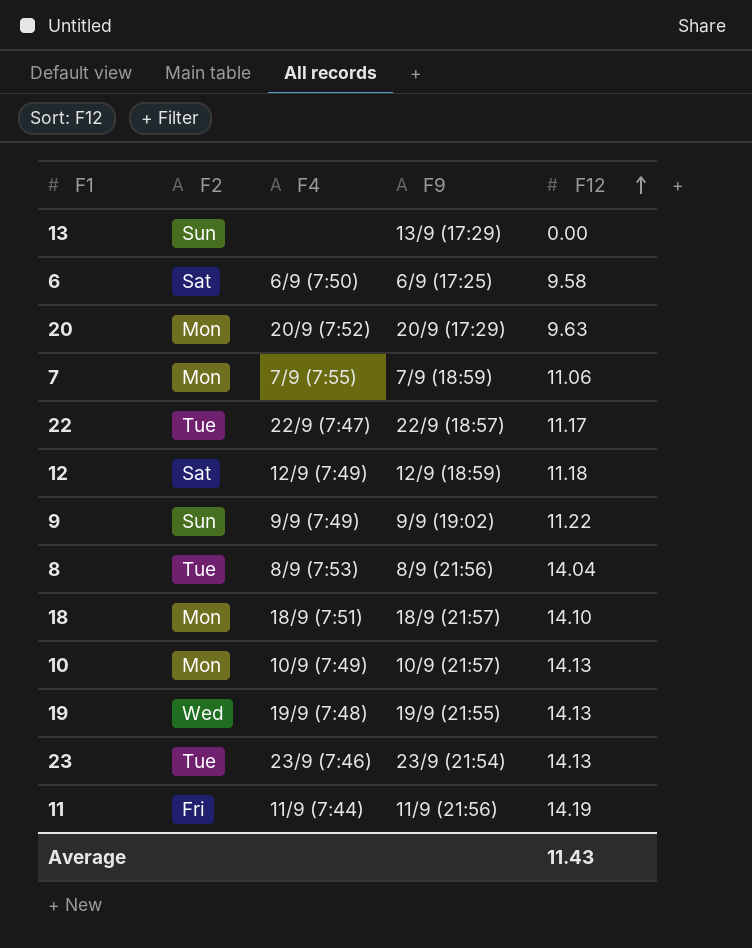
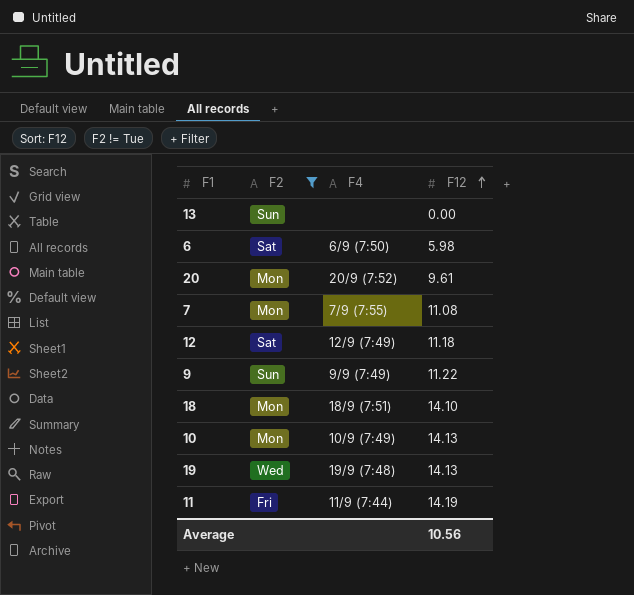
filter: none -> F2 != Tue
column F9 | position: 4 -> none
6 | F12: 9.58 -> 5.98
20 | F12: 9.63 -> 9.61
7 | F12: 11.06 -> 11.08
Average | F12: 11.43 -> 10.56

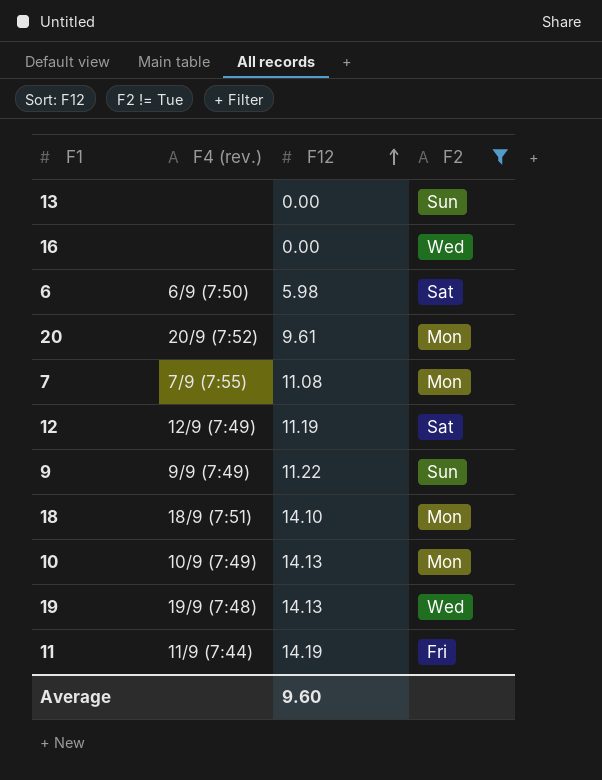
column name: F4 -> F4 (rev.)
column F2 | position: 2 -> 4
row 16: none -> none | 0.00 | Wed
12 | F12: 11.18 -> 11.19
Average | F12: 10.56 -> 9.60

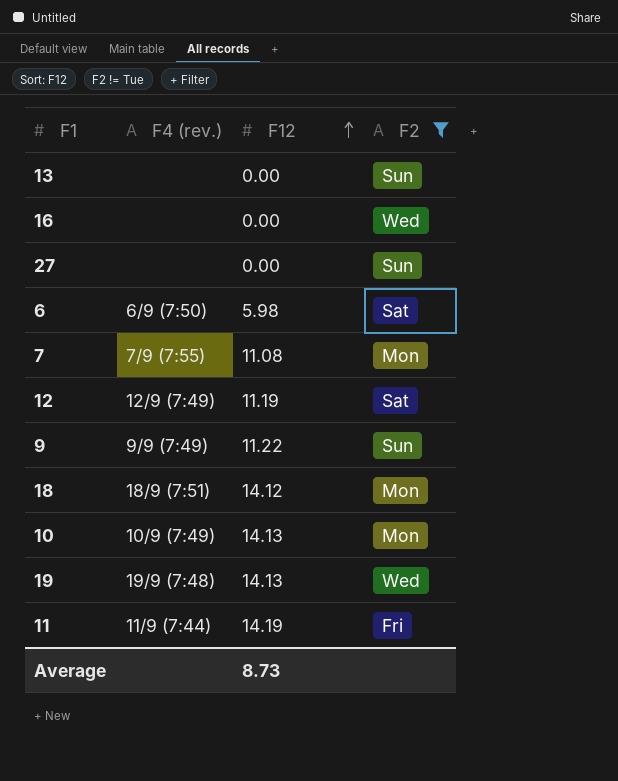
row 20: 20/9 (7:52) | 9.61 | Mon -> none
row 27: none -> none | 0.00 | Sun
18 | F12: 14.10 -> 14.12
Average | F12: 9.60 -> 8.73

